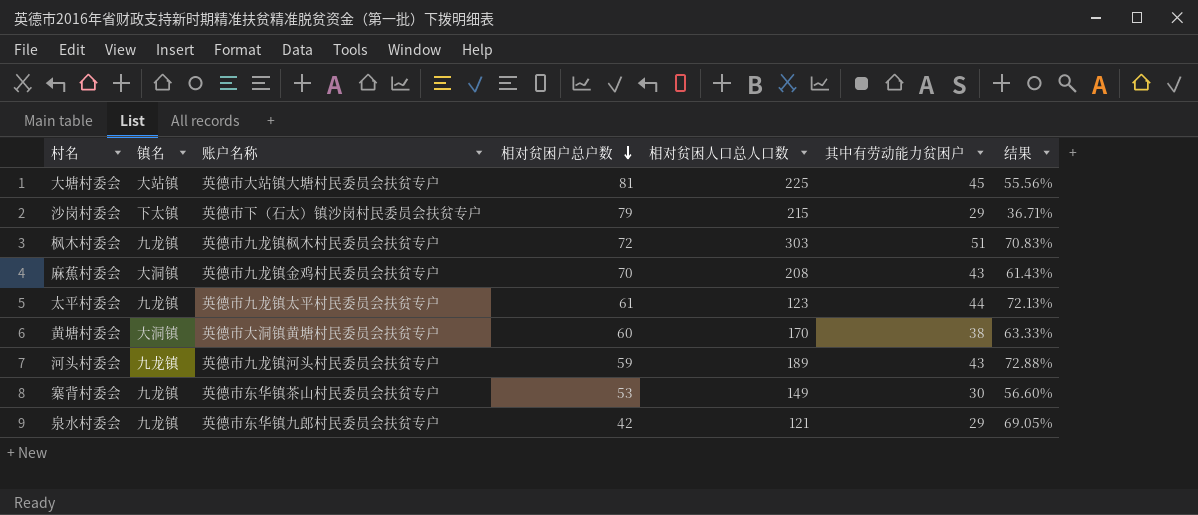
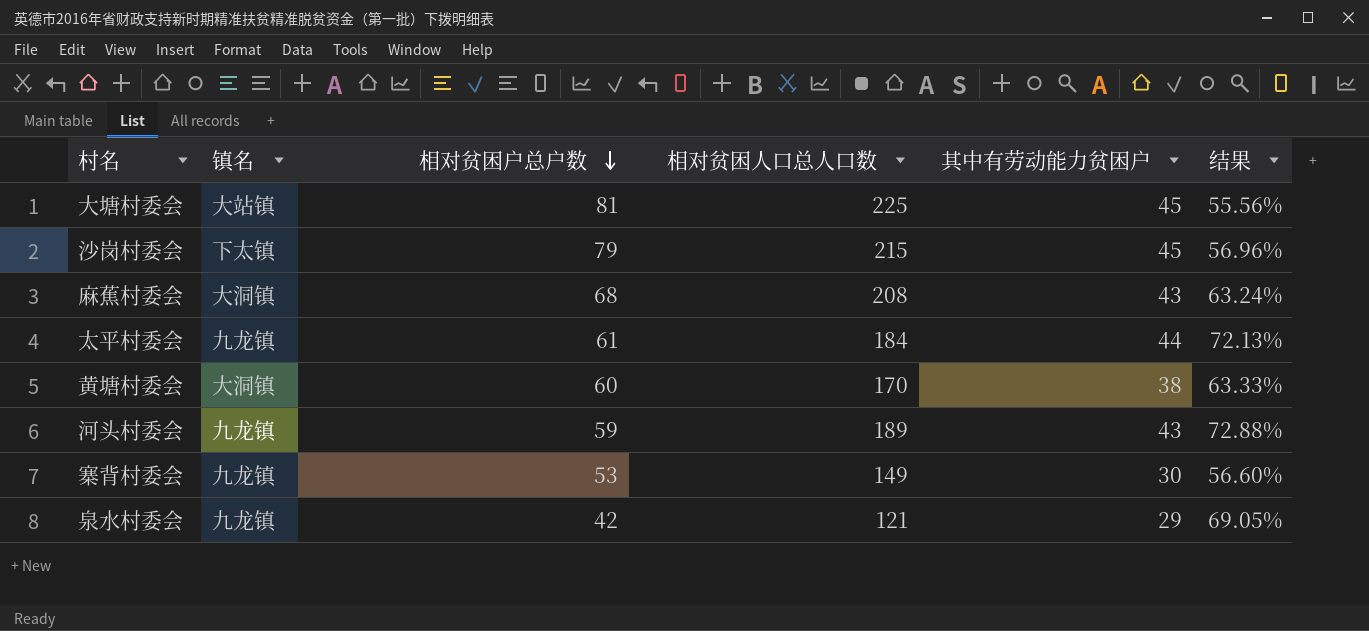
column 账户名称 | position: 3 -> none
row 枫木村委会: 九龙镇 | 英德市九龙镇枫木村民委员会扶贫专户 | 72 | 303 | 51 | 70.83% -> none
沙岗村委会 | 其中有劳动能力贫困户: 29 -> 45
沙岗村委会 | 结果: 36.71% -> 56.96%
麻蕉村委会 | 相对贫困户总户数: 70 -> 68
麻蕉村委会 | 结果: 61.43% -> 63.24%
太平村委会 | 相对贫困人口总人口数: 123 -> 184

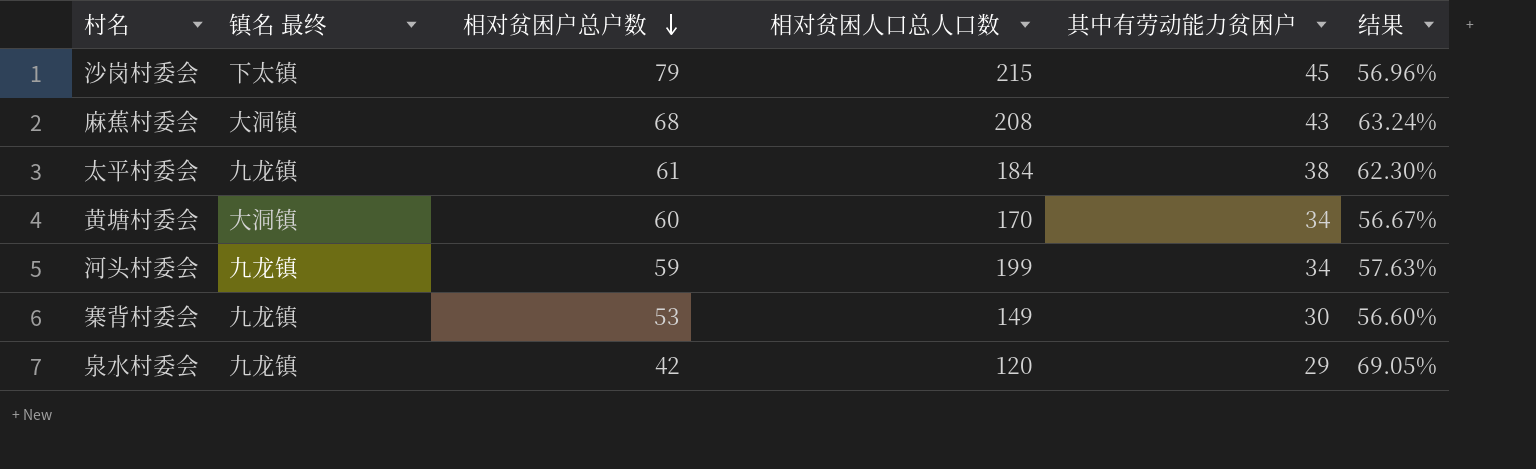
column name: 镇名 -> 镇名 最终
row 大塘村委会: 大站镇 | 81 | 225 | 45 | 55.56% -> none
太平村委会 | 其中有劳动能力贫困户: 44 -> 38
太平村委会 | 结果: 72.13% -> 62.30%
黄塘村委会 | 其中有劳动能力贫困户: 38 -> 34
黄塘村委会 | 结果: 63.33% -> 56.67%
河头村委会 | 相对贫困人口总人口数: 189 -> 199
河头村委会 | 其中有劳动能力贫困户: 43 -> 34
河头村委会 | 结果: 72.88% -> 57.63%
泉水村委会 | 相对贫困人口总人口数: 121 -> 120

